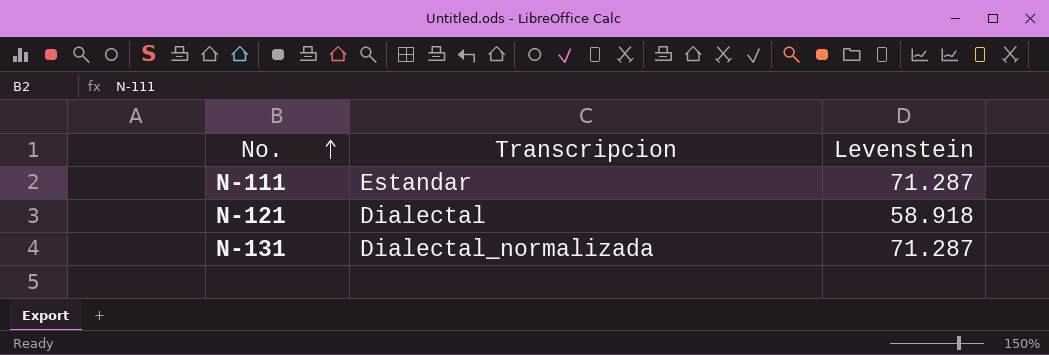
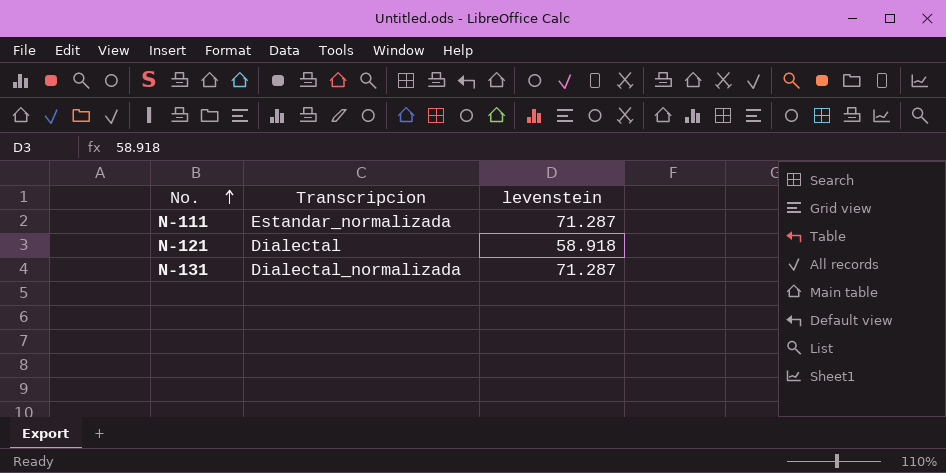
column name: Levenstein -> levenstein
N-111 | Transcripcion: Estandar -> Estandar_normalizada

